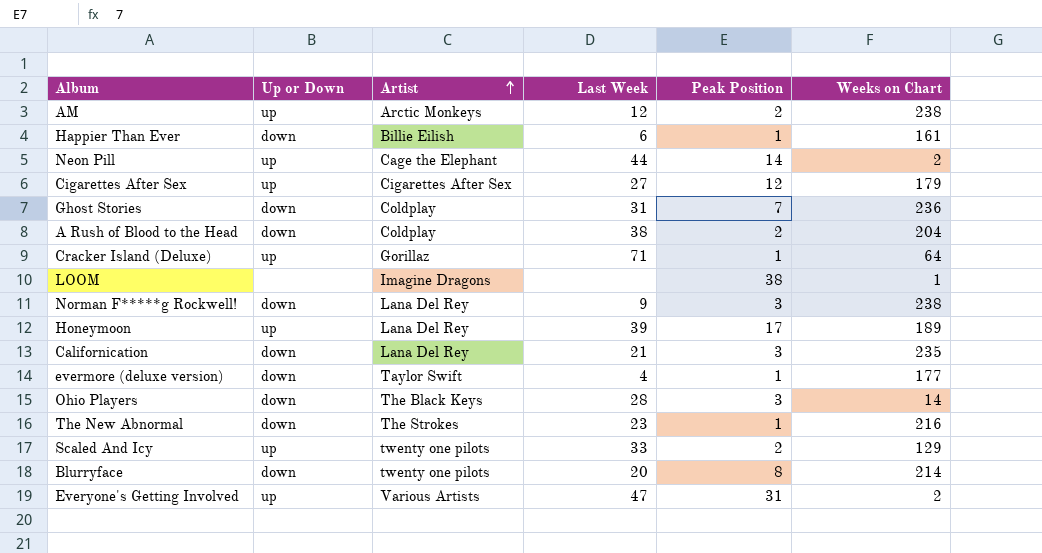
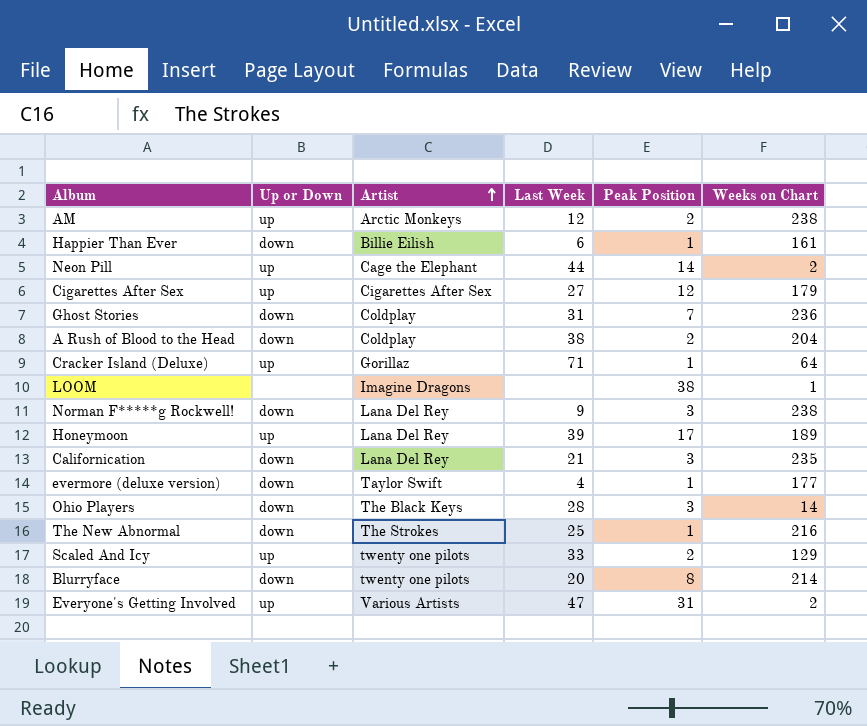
The New Abnormal | Last Week: 23 -> 25

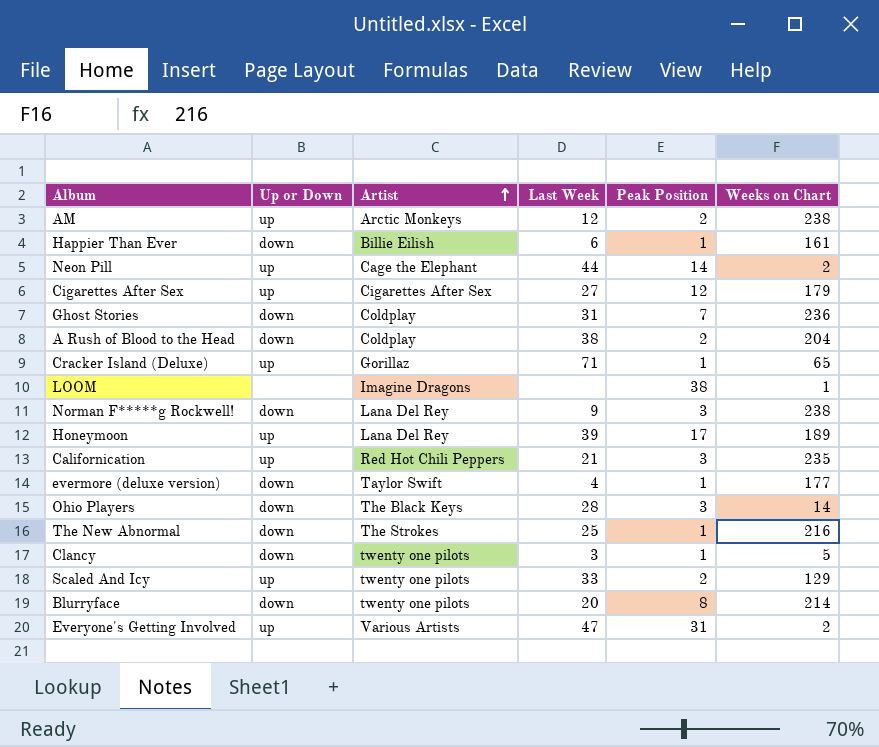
Cracker Island (Deluxe) | Weeks on Chart: 64 -> 65
Californication | Up or Down: down -> up
Californication | Artist: Lana Del Rey -> Red Hot Chili Peppers
row Clancy: none -> down | twenty one pilots | 3 | 1 | 5

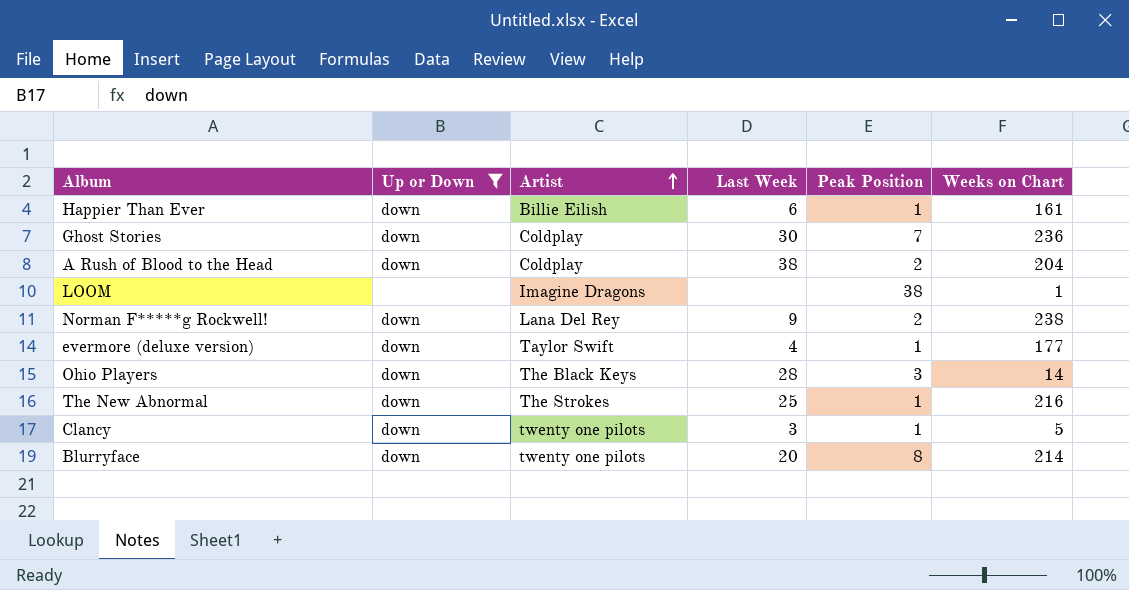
filter: none -> Up or Down != up
Ghost Stories | Last Week: 31 -> 30
Norman F*****g Rockwell! | Peak Position: 3 -> 2

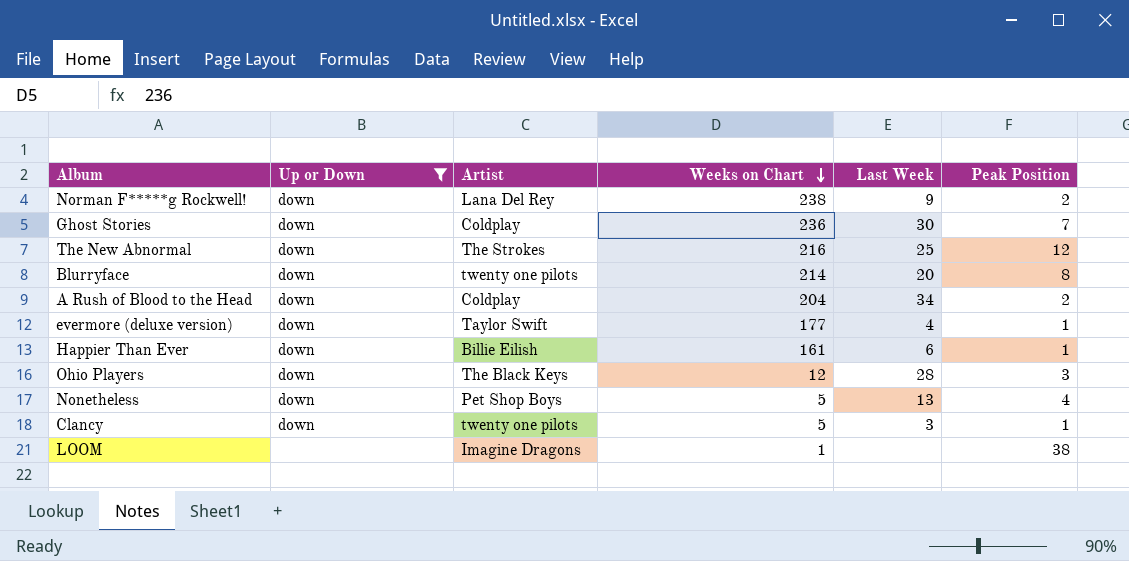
row order: Artist ascending -> Weeks on Chart descending
column Weeks on Chart | position: 6 -> 4
The New Abnormal | Peak Position: 1 -> 12
A Rush of Blood to the Head | Last Week: 38 -> 34
Ohio Players | Weeks on Chart: 14 -> 12
row Nonetheless: none -> down | Pet Shop Boys | 5 | 13 | 4

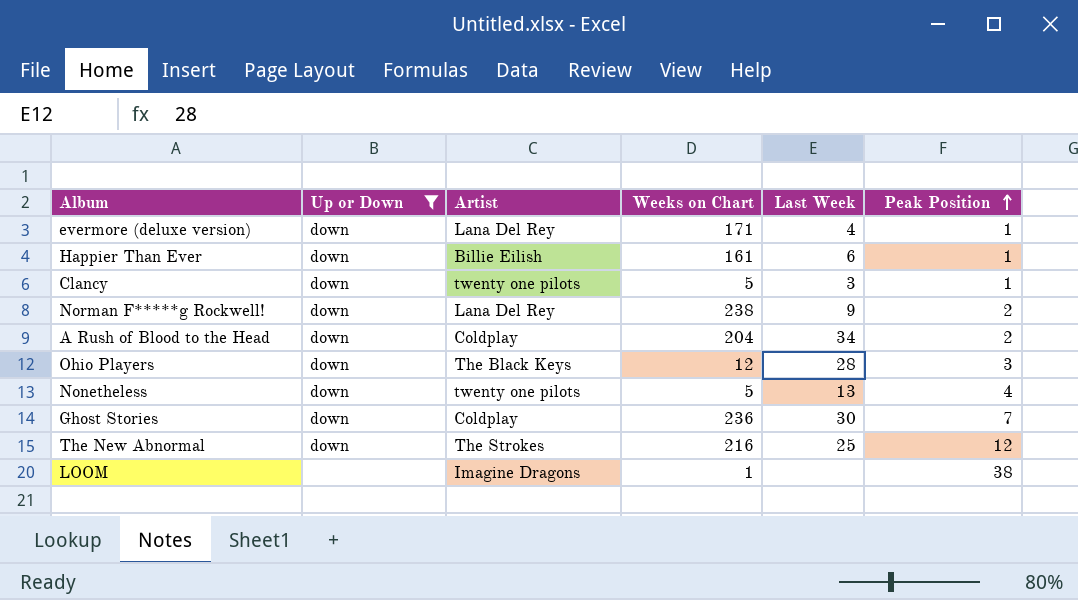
row order: Weeks on Chart descending -> Peak Position ascending
row Blurryface: down | twenty one pilots | 214 | 20 | 8 -> none
evermore (deluxe version) | Artist: Taylor Swift -> Lana Del Rey
evermore (deluxe version) | Weeks on Chart: 177 -> 171
Nonetheless | Artist: Pet Shop Boys -> twenty one pilots

